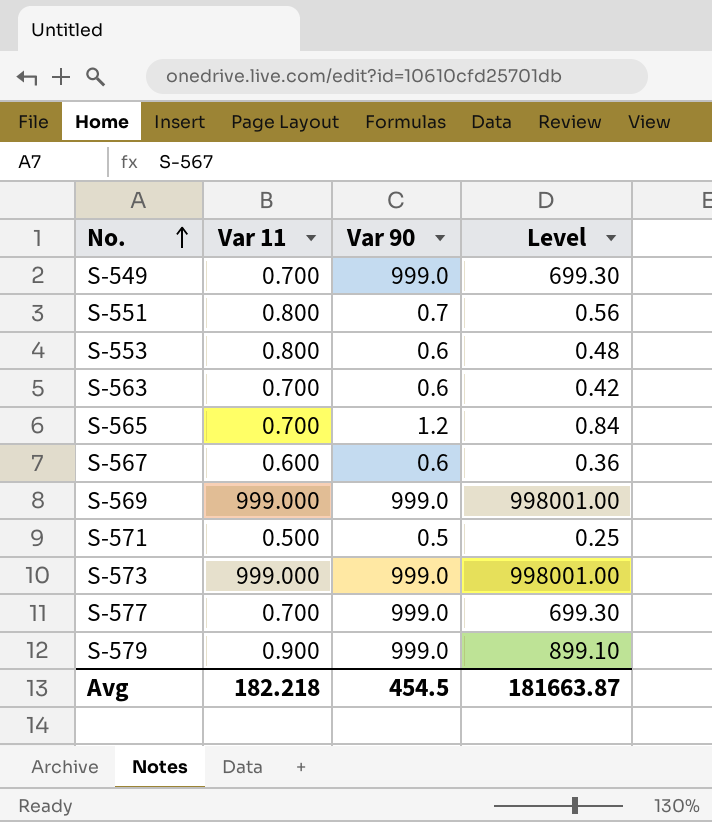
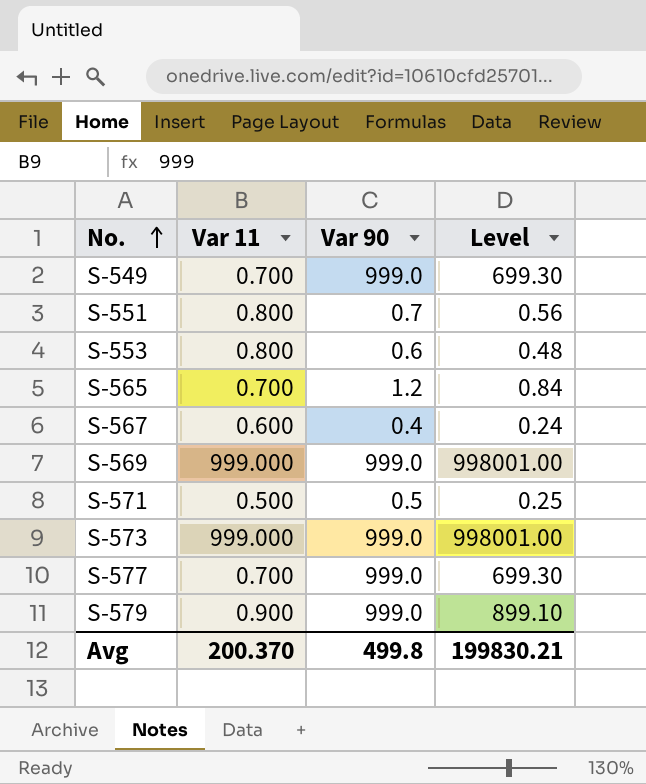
row S-563: 0.700 | 0.6 | 0.42 -> none
S-567 | Var 90: 0.6 -> 0.4
S-567 | Level: 0.36 -> 0.24
Avg | Var 11: 182.218 -> 200.370
Avg | Var 90: 454.5 -> 499.8
Avg | Level: 181663.87 -> 199830.21

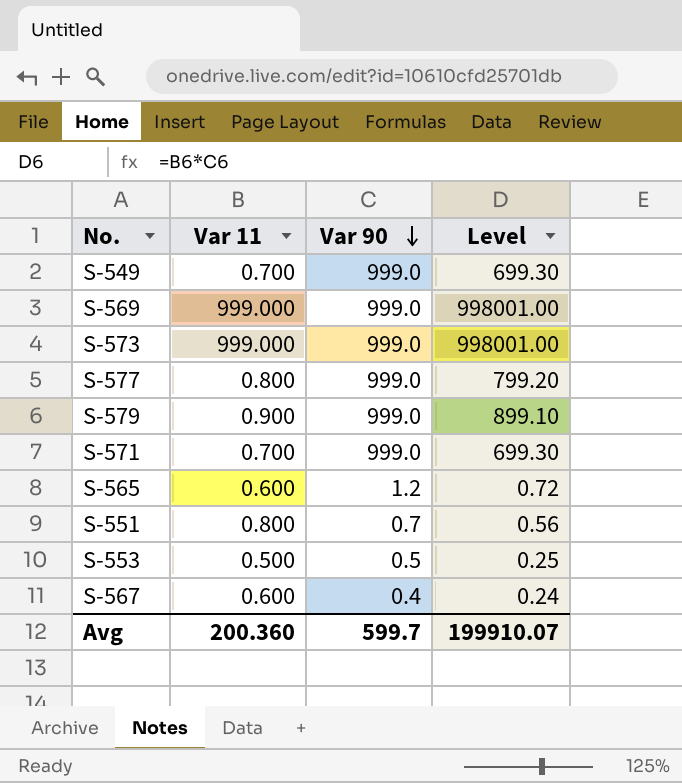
row order: No. ascending -> Var 90 descending
S-577 | Var 11: 0.700 -> 0.800
S-577 | Level: 699.30 -> 799.20
S-571 | Var 11: 0.500 -> 0.700
S-571 | Var 90: 0.5 -> 999.0
S-571 | Level: 0.25 -> 699.30
S-565 | Var 11: 0.700 -> 0.600
S-565 | Level: 0.84 -> 0.72
S-553 | Var 11: 0.800 -> 0.500
S-553 | Var 90: 0.6 -> 0.5
S-553 | Level: 0.48 -> 0.25
Avg | Var 11: 200.370 -> 200.360
Avg | Var 90: 499.8 -> 599.7
Avg | Level: 199830.21 -> 199910.07

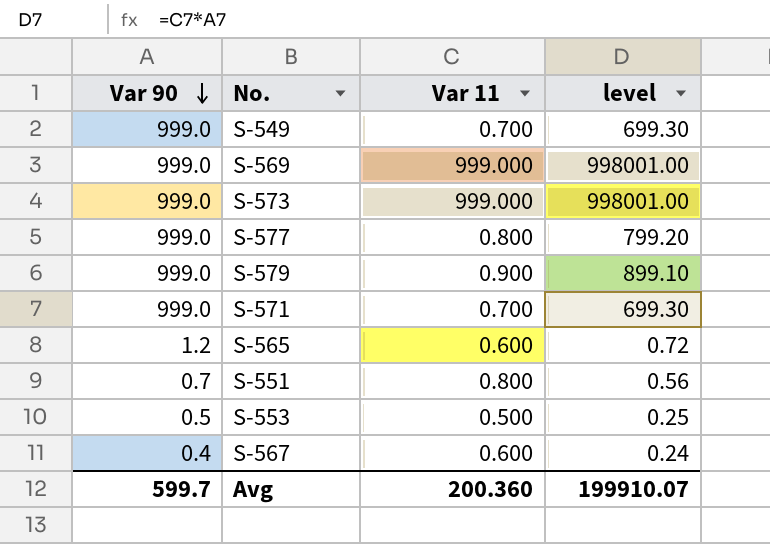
column Var 90 | position: 3 -> 1
column name: Level -> level

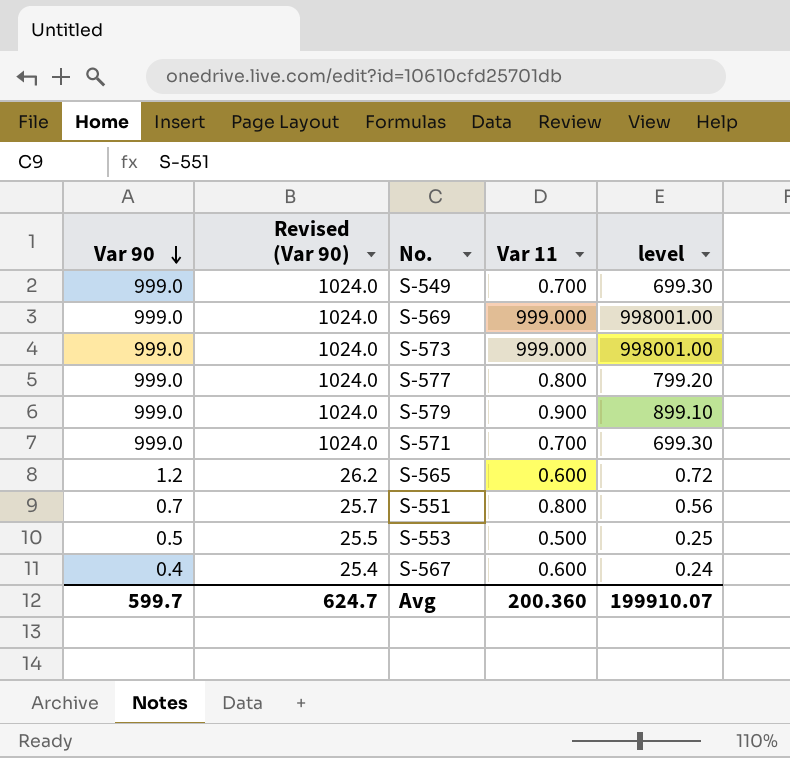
column Revised (Var 90) | formula: none -> [Var 90] + 25

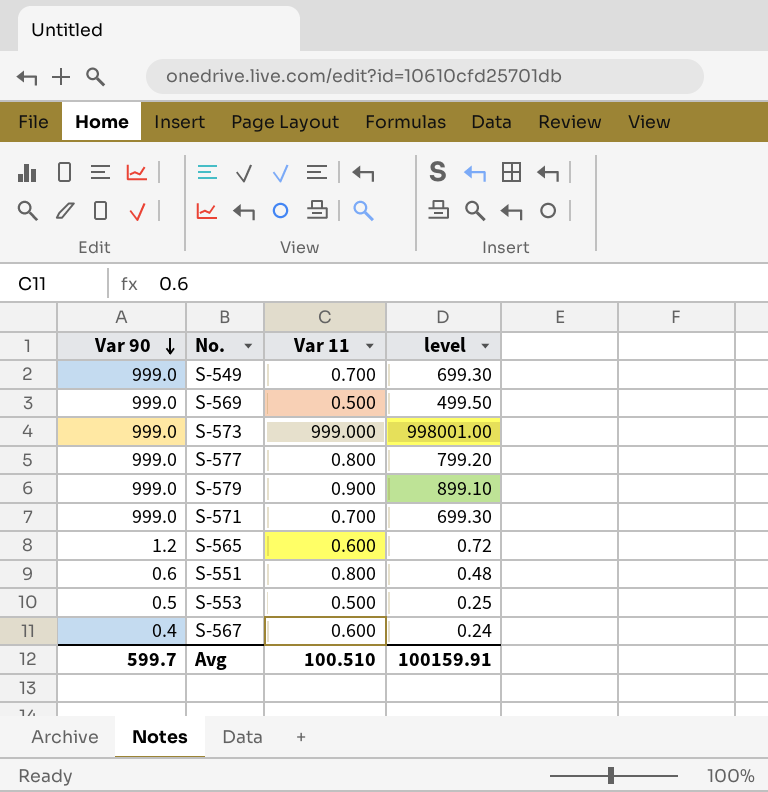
column Revised (Var 90) | formula: [Var 90] + 25 -> none
S-569 | Var 11: 999.000 -> 0.500
S-569 | level: 998001.00 -> 499.50
S-551 | Var 90: 0.7 -> 0.6
S-551 | level: 0.56 -> 0.48
Avg | Var 11: 200.360 -> 100.510
Avg | level: 199910.07 -> 100159.91

